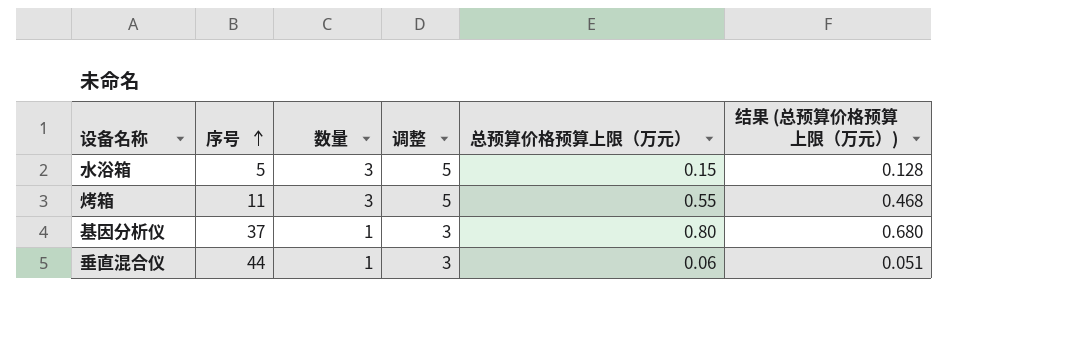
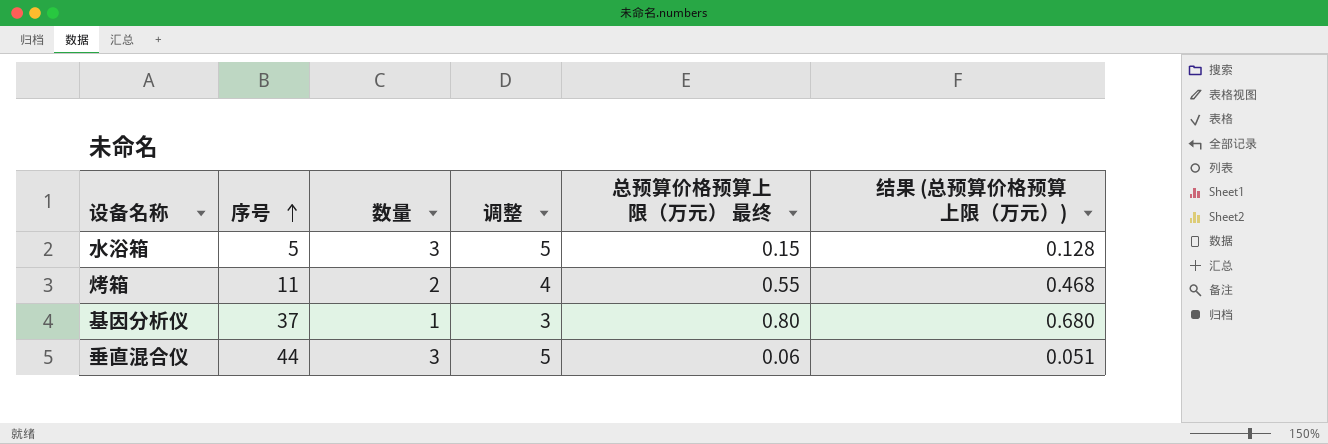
column name: 总预算价格预算上限（万元） -> 总预算价格预算上限（万元） 最终
烤箱 | 数量: 3 -> 2
烤箱 | 调整: 5 -> 4
垂直混合仪 | 数量: 1 -> 3
垂直混合仪 | 调整: 3 -> 5

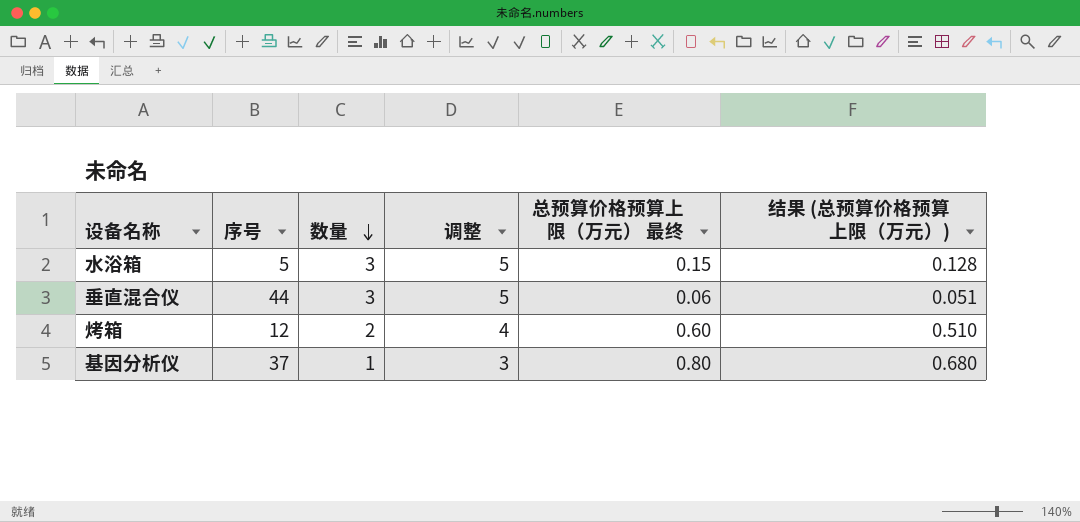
row order: 序号 ascending -> 数量 descending
烤箱 | 序号: 11 -> 12
烤箱 | 总预算价格预算上限（万元） 最终: 0.55 -> 0.60
烤箱 | 结果 (总预算价格预算上限（万元）): 0.468 -> 0.510

